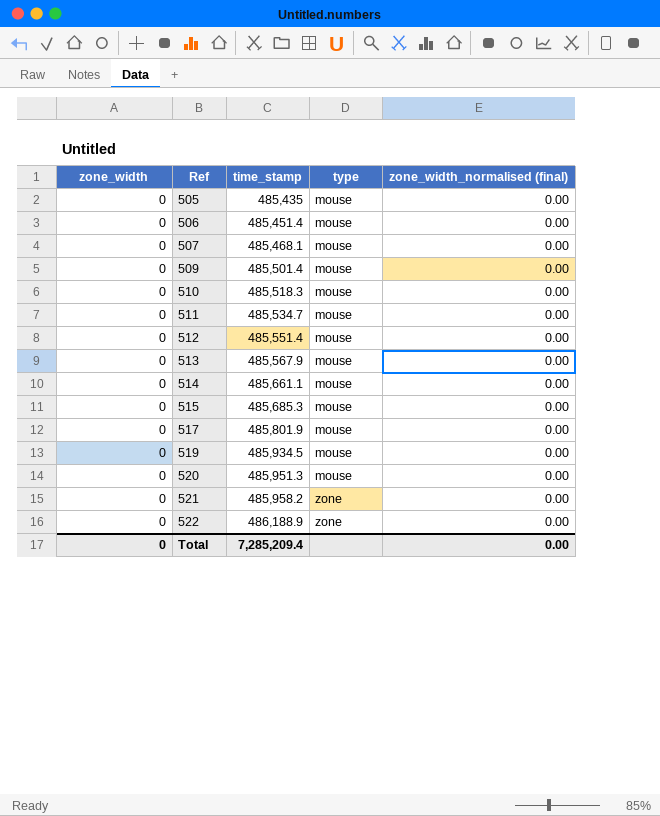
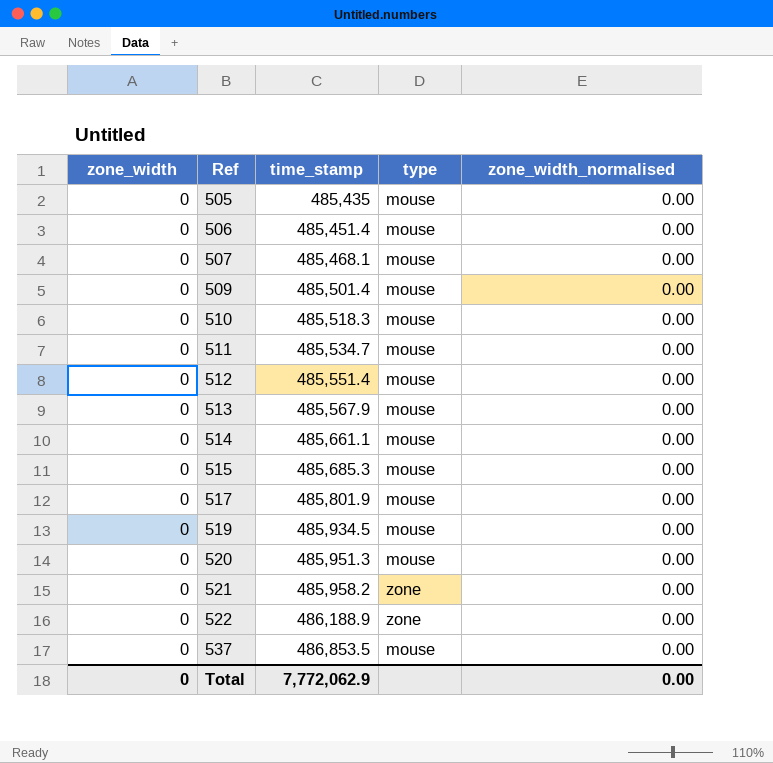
column name: zone_width_normalised (final) -> zone_width_normalised
row 537: none -> 0 | 486,853.5 | mouse | 0.00
Total | time_stamp: 7,285,209.4 -> 7,772,062.9

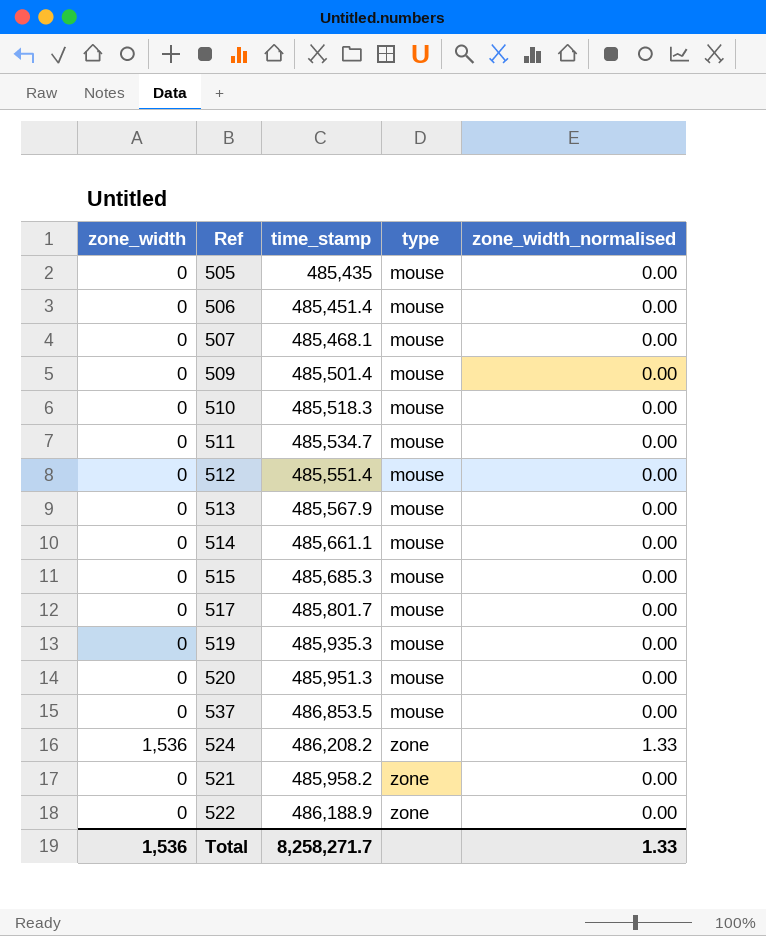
row order: Ref ascending -> type ascending
517 | time_stamp: 485,801.9 -> 485,801.7
519 | time_stamp: 485,934.5 -> 485,935.3
row 524: none -> 1,536 | 486,208.2 | zone | 1.33
Total | zone_width: 0 -> 1,536
Total | time_stamp: 7,772,062.9 -> 8,258,271.7
Total | zone_width_normalised: 0.00 -> 1.33

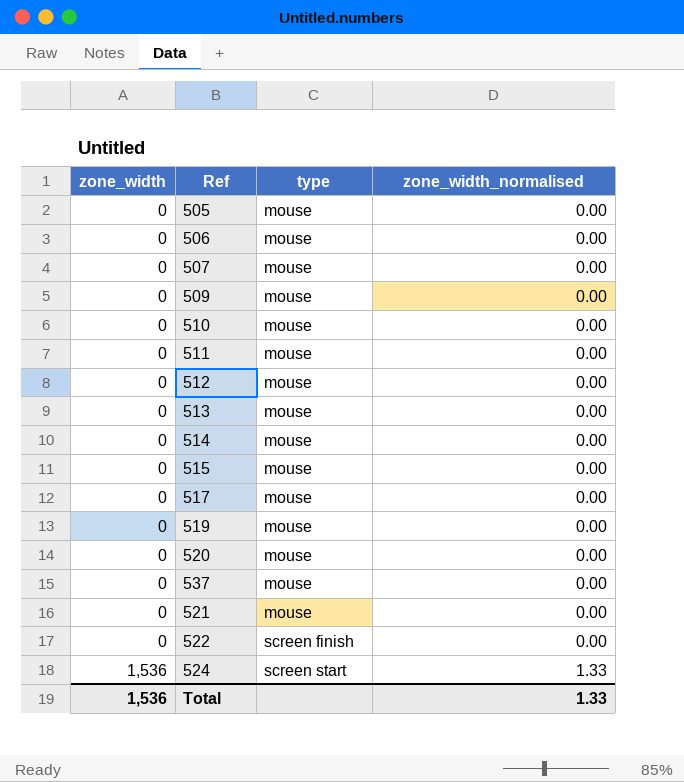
row order: type ascending -> zone_width ascending
column time_stamp | position: 3 -> none
521 | type: zone -> mouse
522 | type: zone -> screen finish
524 | type: zone -> screen start

